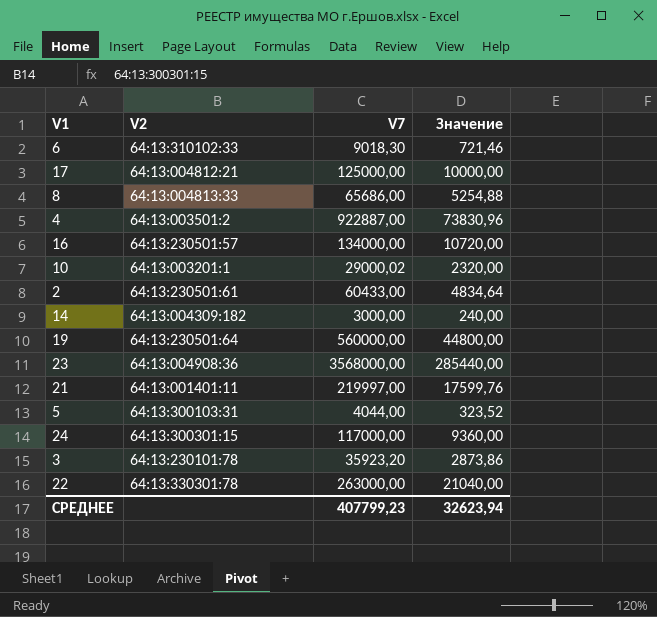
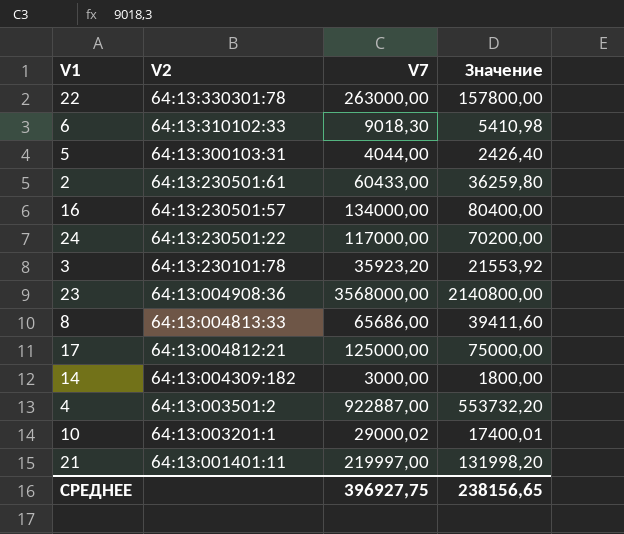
row order: none -> V2 descending
column Значение | formula: [V7] * 0,08 -> [V7] * 0,6
row 19: 64:13:230501:64 | 560000,00 | 44800,00 -> none
24 | V2: 64:13:300301:15 -> 64:13:230501:22
СРЕДНЕЕ | V7: 407799,23 -> 396927,75
СРЕДНЕЕ | Значение: 32623,94 -> 238156,65

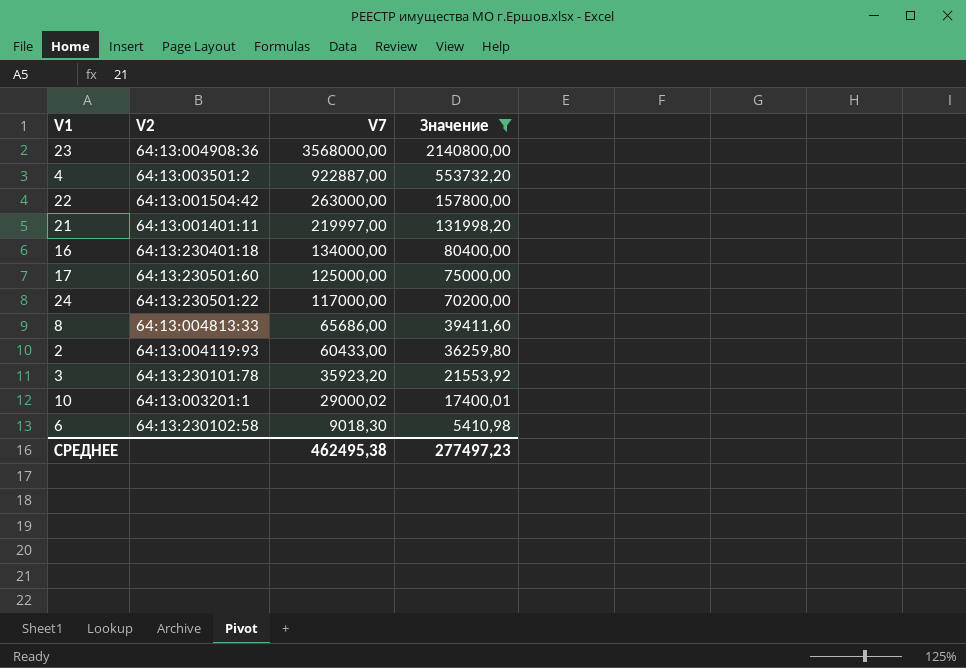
filter: none -> Значение >= 5410,98
row order: V2 descending -> V7 descending
22 | V2: 64:13:330301:78 -> 64:13:001504:42
16 | V2: 64:13:230501:57 -> 64:13:230401:18
17 | V2: 64:13:004812:21 -> 64:13:230501:60
2 | V2: 64:13:230501:61 -> 64:13:004119:93
6 | V2: 64:13:310102:33 -> 64:13:230102:58
СРЕДНЕЕ | V7: 396927,75 -> 462495,38
СРЕДНЕЕ | Значение: 238156,65 -> 277497,23

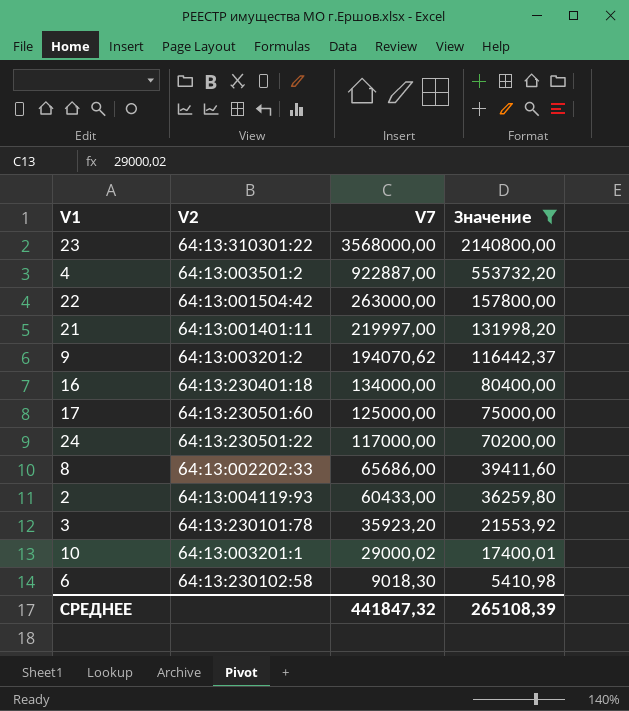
23 | V2: 64:13:004908:36 -> 64:13:310301:22
row 9: none -> 64:13:003201:2 | 194070,62 | 116442,37
8 | V2: 64:13:004813:33 -> 64:13:002202:33
СРЕДНЕЕ | V7: 462495,38 -> 441847,32
СРЕДНЕЕ | Значение: 277497,23 -> 265108,39

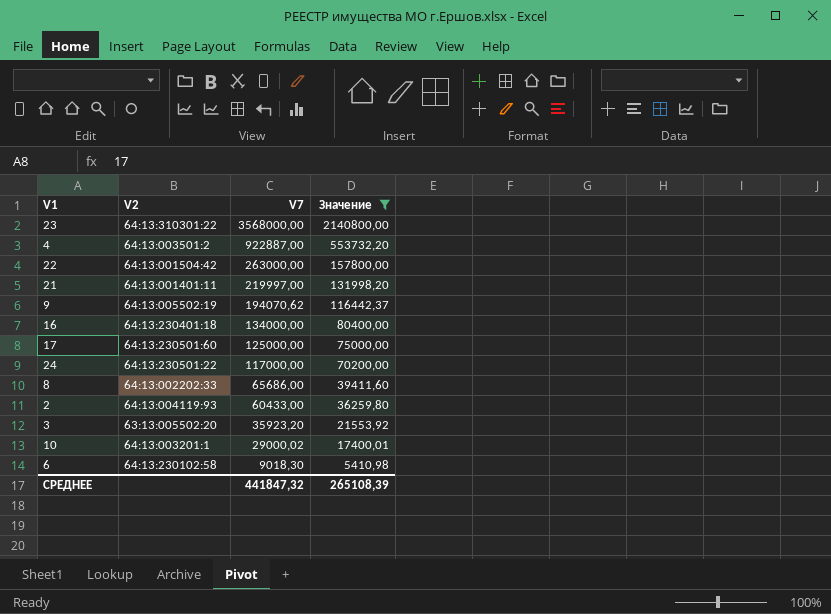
9 | V2: 64:13:003201:2 -> 64:13:005502:19
3 | V2: 64:13:230101:78 -> 63:13:005502:20

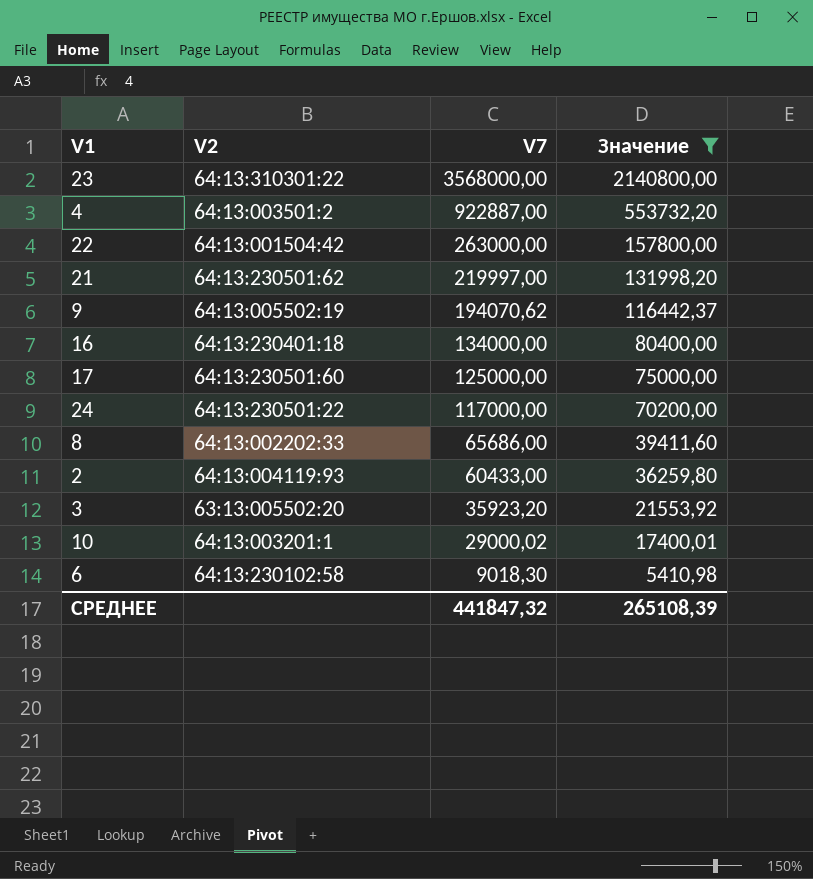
21 | V2: 64:13:001401:11 -> 64:13:230501:62

